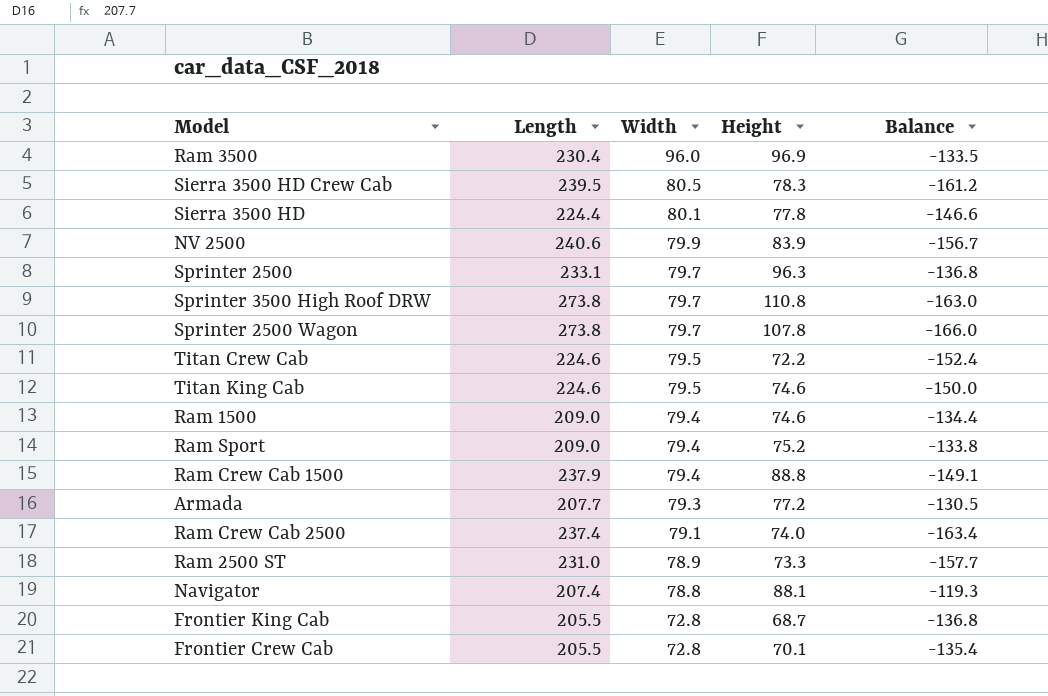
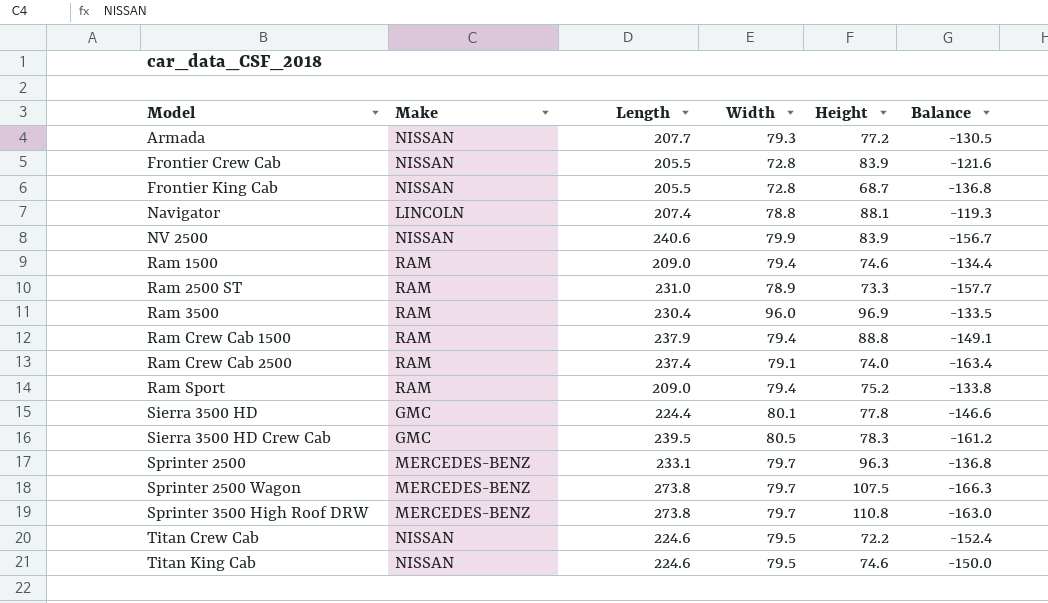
row order: Width descending -> Model ascending
column Make | position: none -> 2
Frontier Crew Cab | Height: 70.1 -> 83.9
Frontier Crew Cab | Balance: -135.4 -> -121.6
Sprinter 2500 Wagon | Height: 107.8 -> 107.5
Sprinter 2500 Wagon | Balance: -166.0 -> -166.3

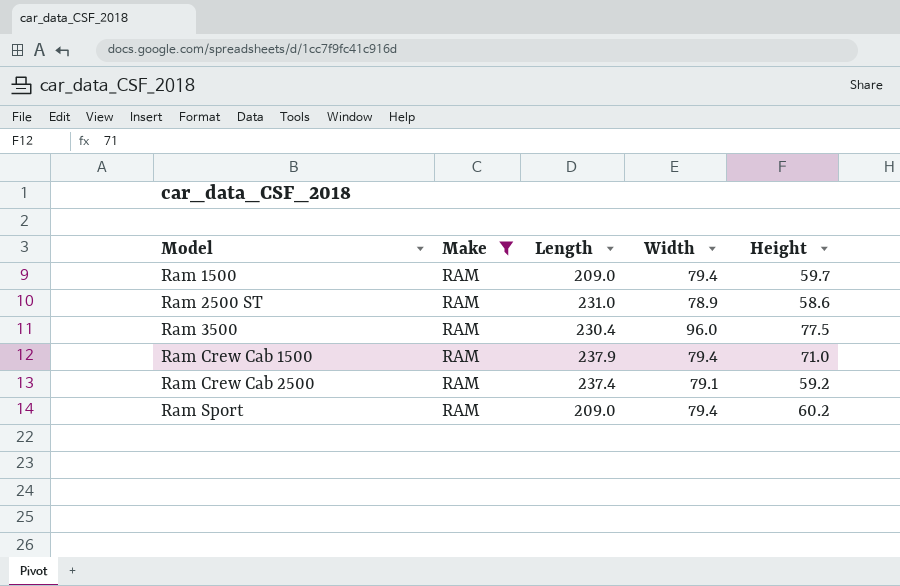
filter: none -> Make = RAM
column Balance | formula: [Height] - [Length] -> none
Ram 1500 | Height: 74.6 -> 59.7
Ram 2500 ST | Height: 73.3 -> 58.6
Ram 3500 | Height: 96.9 -> 77.5
Ram Crew Cab 1500 | Height: 88.8 -> 71.0
Ram Crew Cab 2500 | Height: 74.0 -> 59.2
Ram Sport | Height: 75.2 -> 60.2

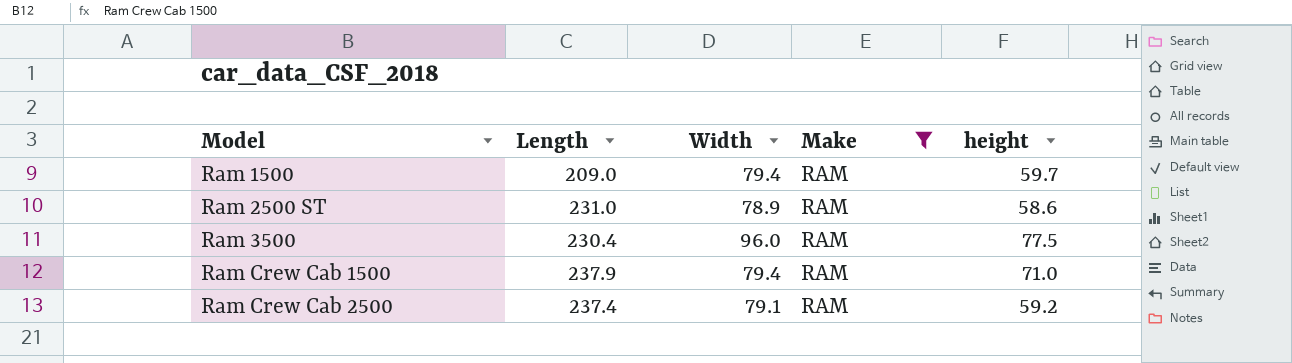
column Make | position: 2 -> 4
column name: Height -> height
row Ram Sport: RAM | 209.0 | 79.4 | 60.2 -> none

